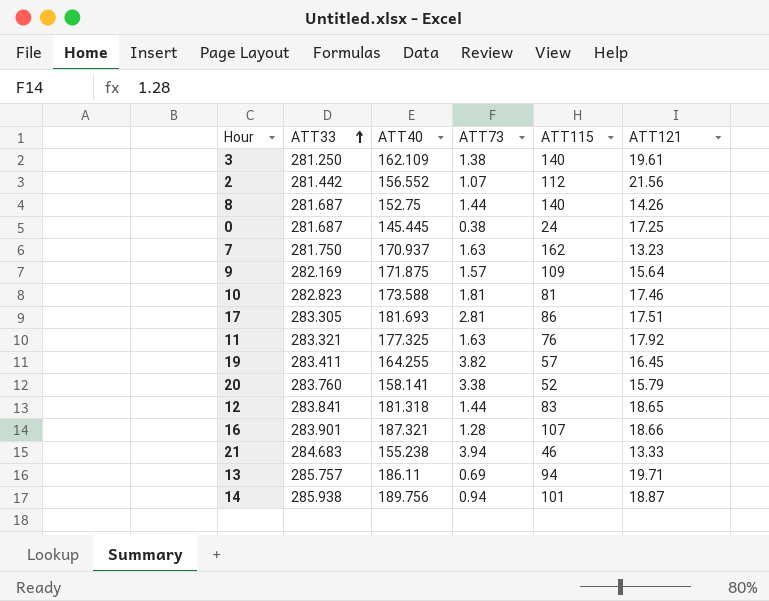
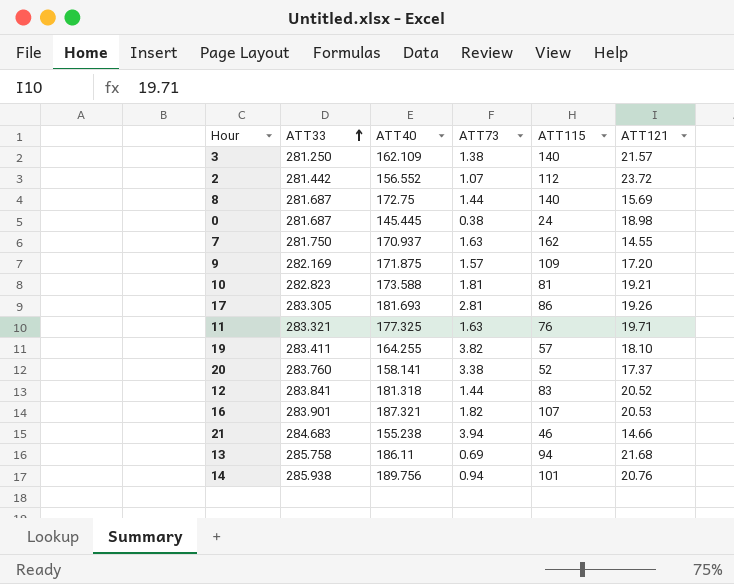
3 | ATT121: 19.61 -> 21.57
2 | ATT121: 21.56 -> 23.72
8 | ATT40: 152.75 -> 172.75
8 | ATT121: 14.26 -> 15.69
0 | ATT121: 17.25 -> 18.98
7 | ATT121: 13.23 -> 14.55
9 | ATT121: 15.64 -> 17.20
10 | ATT121: 17.46 -> 19.21
17 | ATT121: 17.51 -> 19.26
11 | ATT121: 17.92 -> 19.71
19 | ATT121: 16.45 -> 18.10
20 | ATT121: 15.79 -> 17.37
12 | ATT121: 18.65 -> 20.52
16 | ATT73: 1.28 -> 1.82
16 | ATT121: 18.66 -> 20.53
21 | ATT121: 13.33 -> 14.66
13 | ATT33: 285.757 -> 285.758
13 | ATT121: 19.71 -> 21.68
14 | ATT121: 18.87 -> 20.76

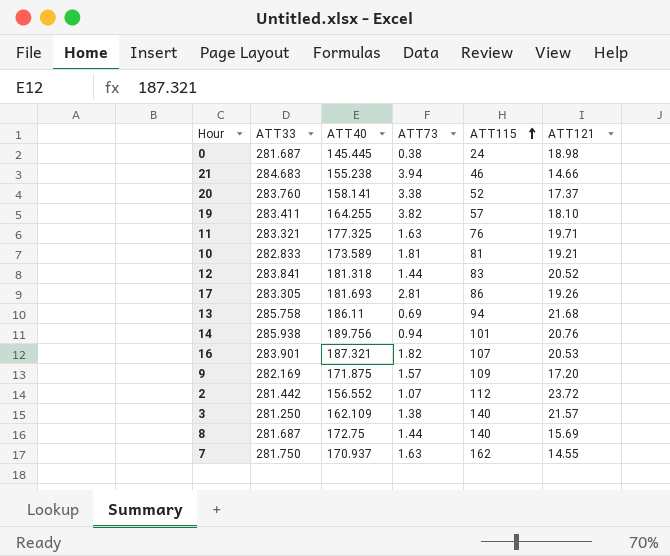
row order: ATT33 ascending -> ATT115 ascending
10 | ATT33: 282.823 -> 282.833
10 | ATT40: 173.588 -> 173.589

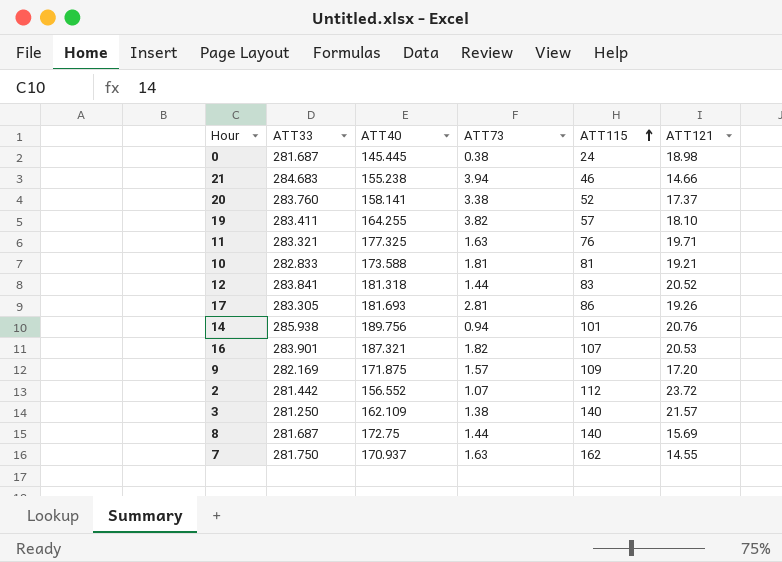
row 13: 285.758 | 186.11 | 0.69 | 94 | 21.68 -> none
10 | ATT40: 173.589 -> 173.588

